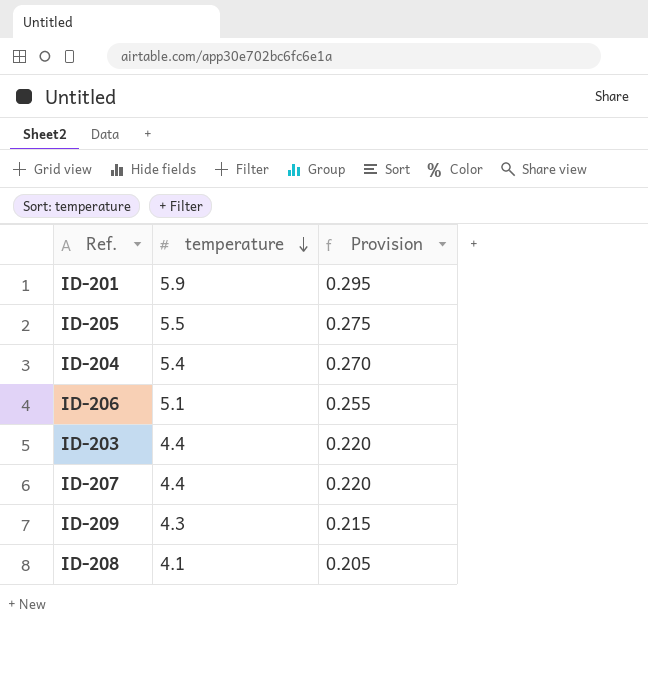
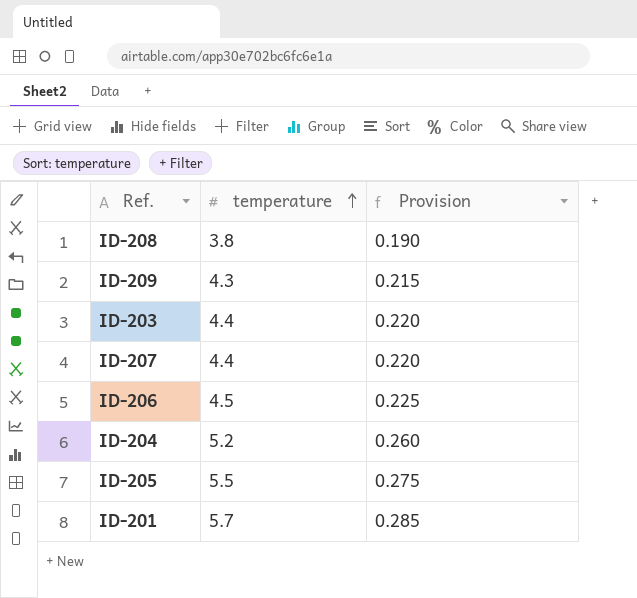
row order: temperature descending -> temperature ascending
ID-208 | temperature: 4.1 -> 3.8
ID-208 | Provision: 0.205 -> 0.190
ID-206 | temperature: 5.1 -> 4.5
ID-206 | Provision: 0.255 -> 0.225
ID-204 | temperature: 5.4 -> 5.2
ID-204 | Provision: 0.270 -> 0.260
ID-201 | temperature: 5.9 -> 5.7
ID-201 | Provision: 0.295 -> 0.285

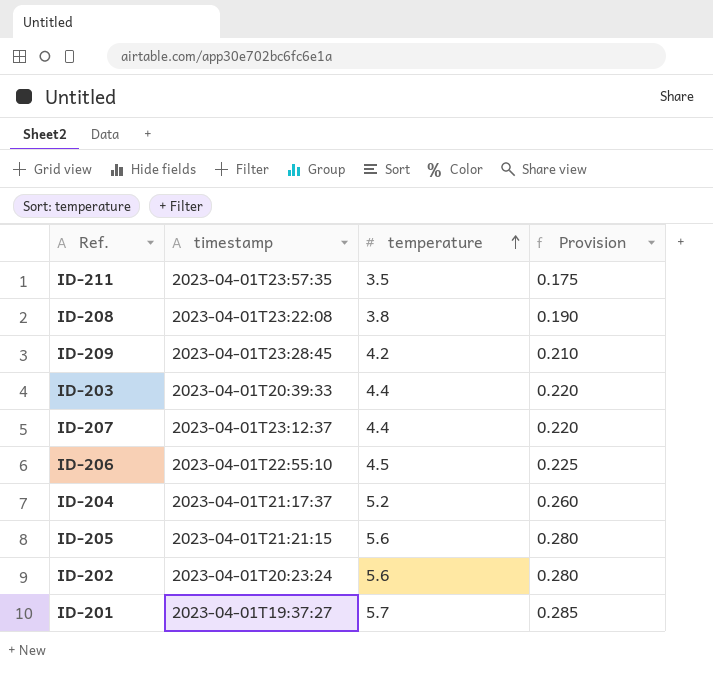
column timestamp | position: none -> 2
row ID-211: none -> 2023-04-01T23:57:35 | 3.5 | 0.175
ID-209 | temperature: 4.3 -> 4.2
ID-209 | Provision: 0.215 -> 0.210
ID-205 | temperature: 5.5 -> 5.6
ID-205 | Provision: 0.275 -> 0.280
row ID-202: none -> 2023-04-01T20:23:24 | 5.6 | 0.280

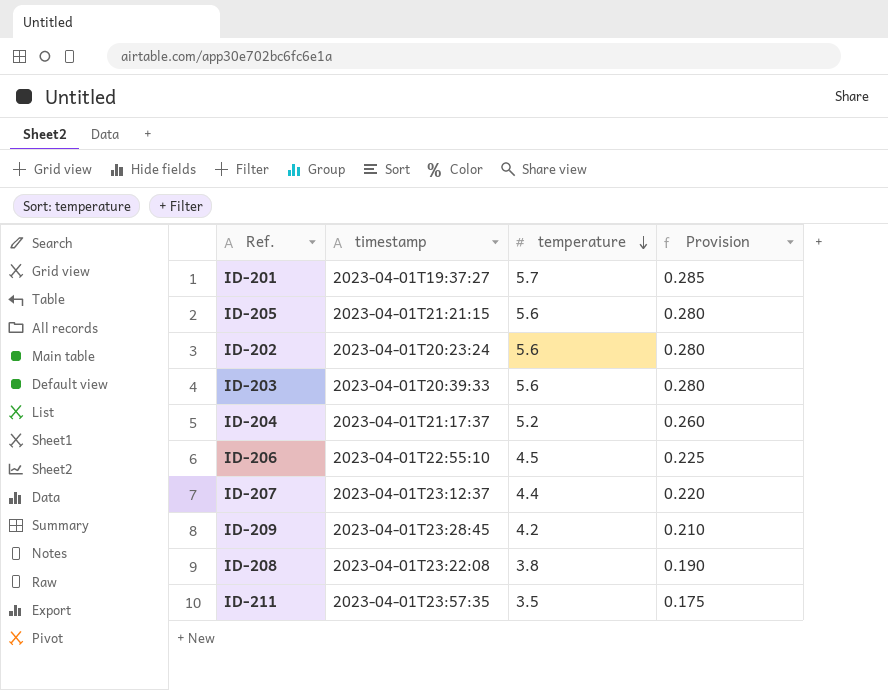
row order: temperature ascending -> temperature descending
ID-203 | temperature: 4.4 -> 5.6
ID-203 | Provision: 0.220 -> 0.280

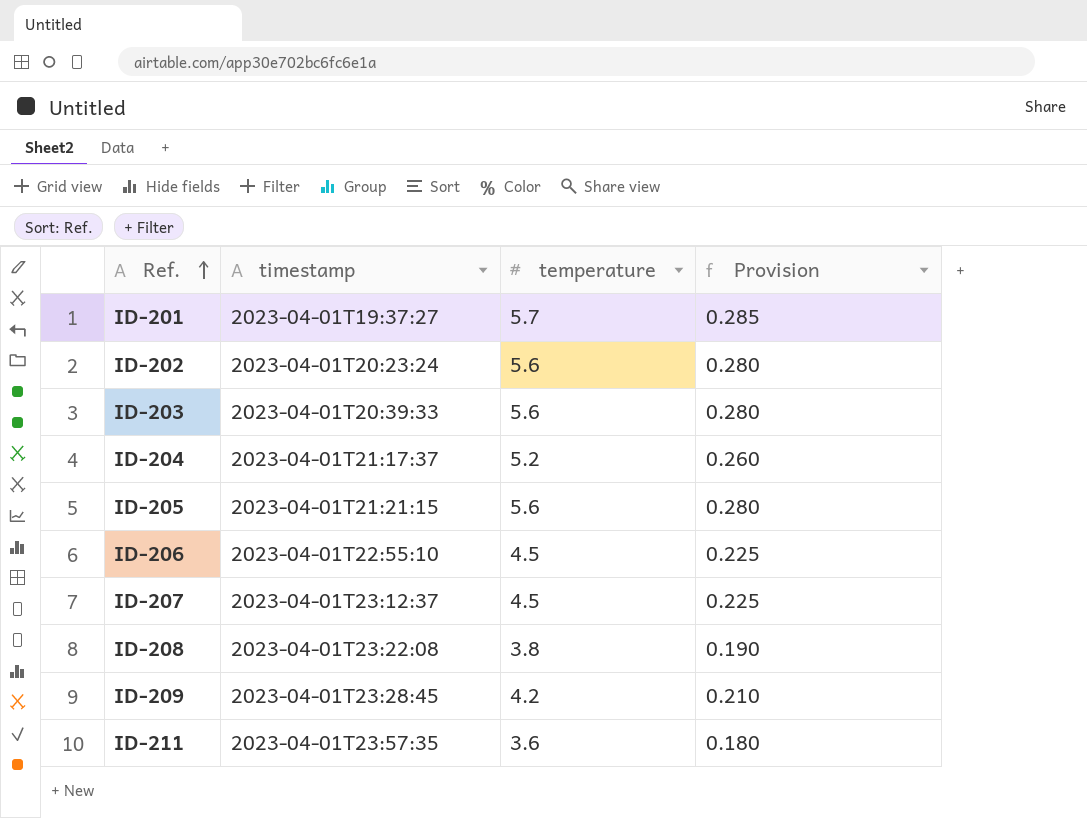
row order: temperature descending -> Ref. ascending
ID-207 | temperature: 4.4 -> 4.5
ID-207 | Provision: 0.220 -> 0.225
ID-211 | temperature: 3.5 -> 3.6
ID-211 | Provision: 0.175 -> 0.180

